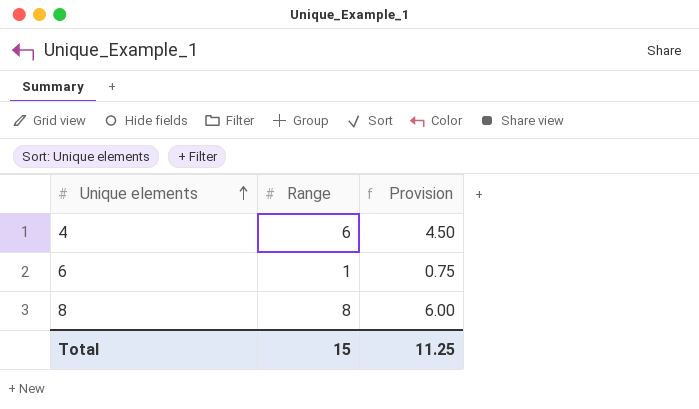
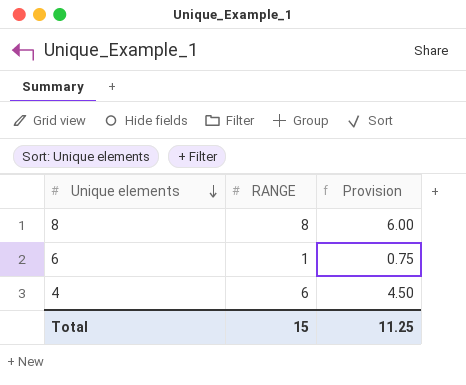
row order: Unique elements ascending -> Unique elements descending
column name: Range -> RANGE

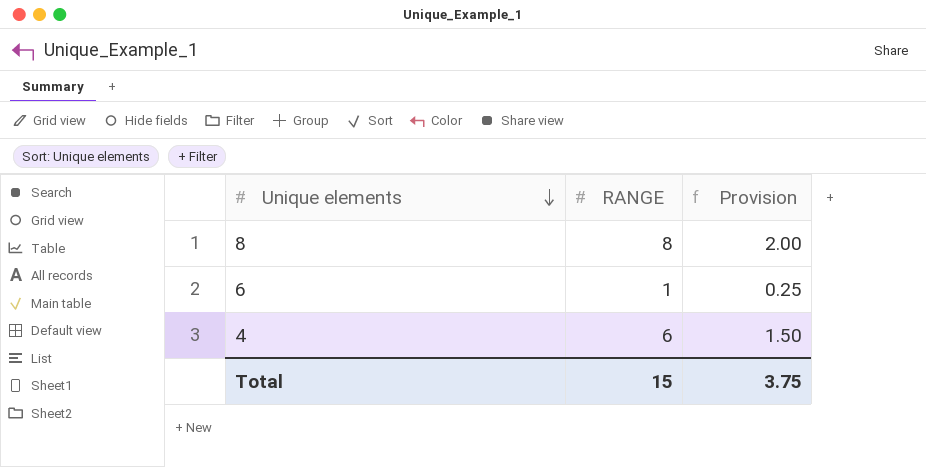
column Provision | formula: [RANGE] * 0.75 -> [RANGE] * 0.25
Total | Provision: 11.25 -> 3.75

